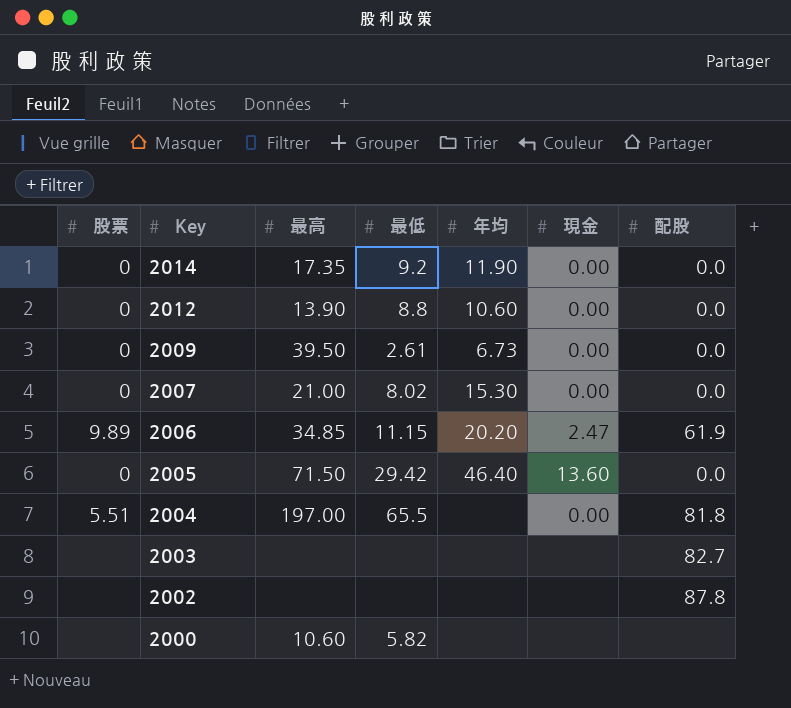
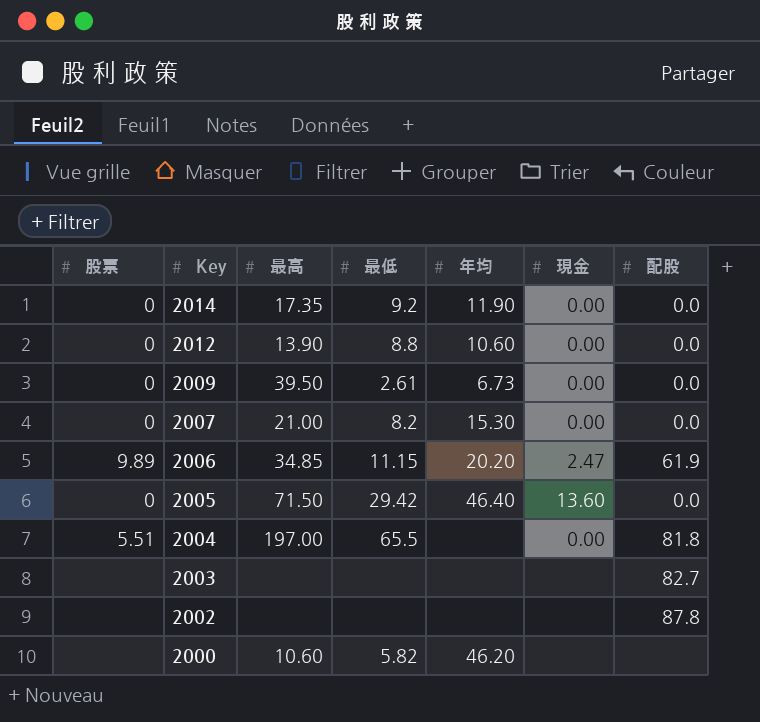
2007 | 最低: 8.02 -> 8.2
2000 | 年均: none -> 46.20

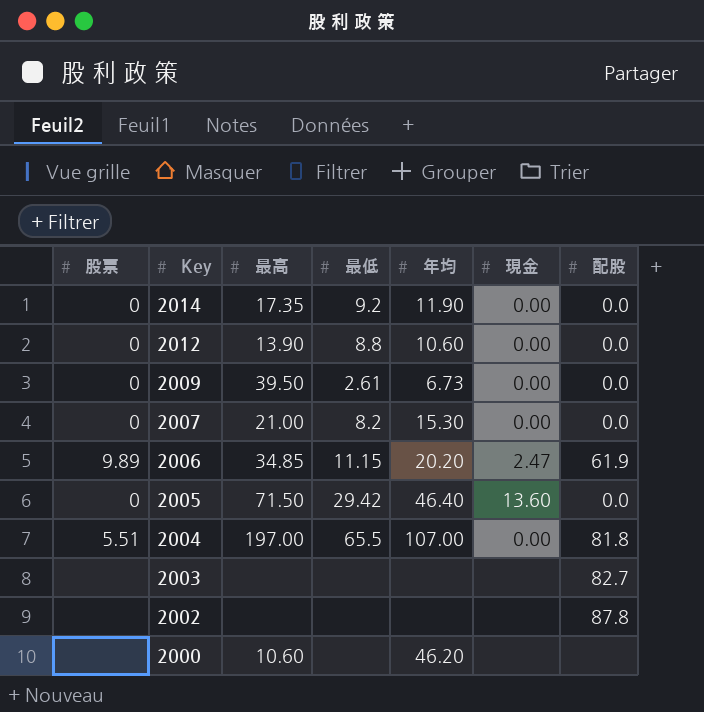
2004 | 年均: none -> 107.00
2000 | 最低: 5.82 -> none

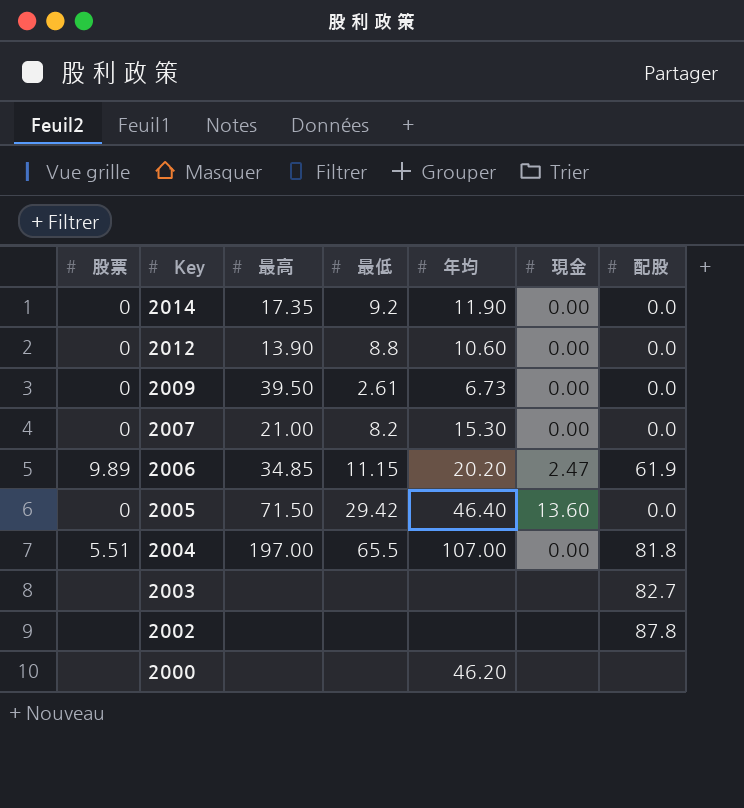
2000 | 最高: 10.60 -> none

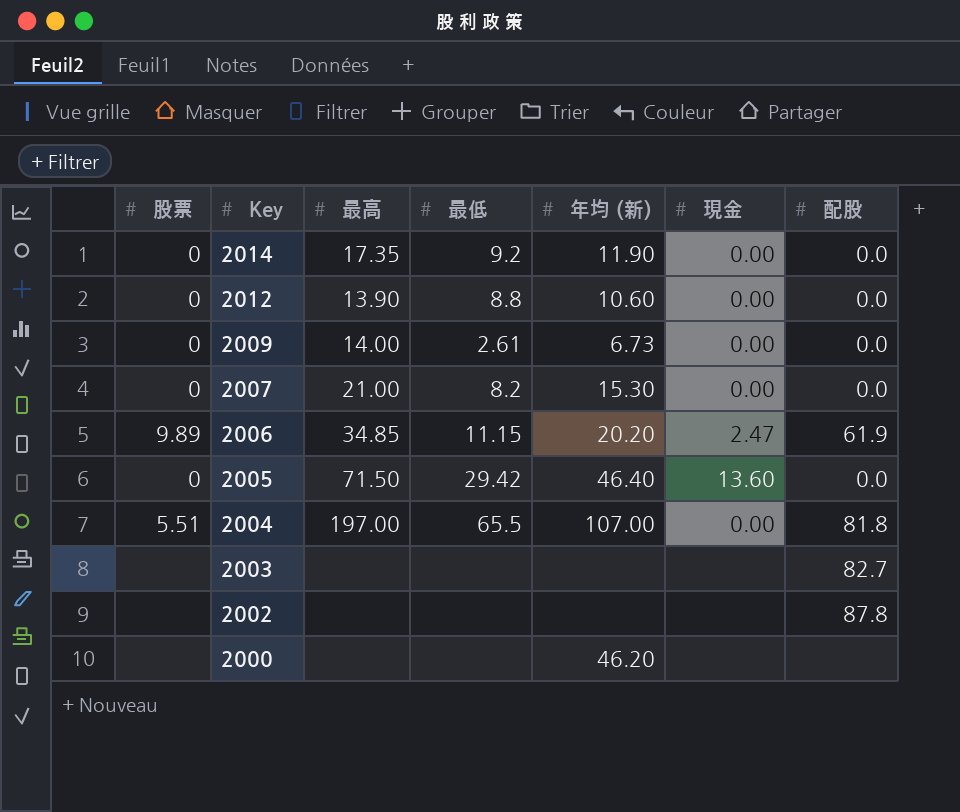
column name: 年均 -> 年均 (新)
2009 | 最高: 39.50 -> 14.00

